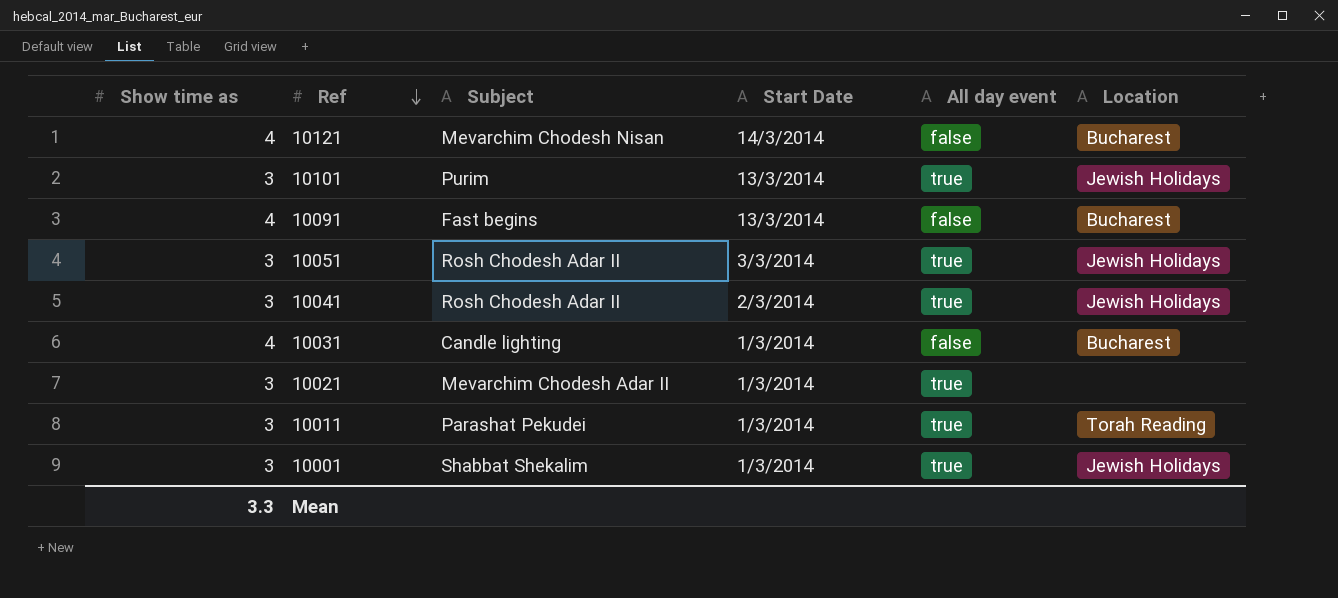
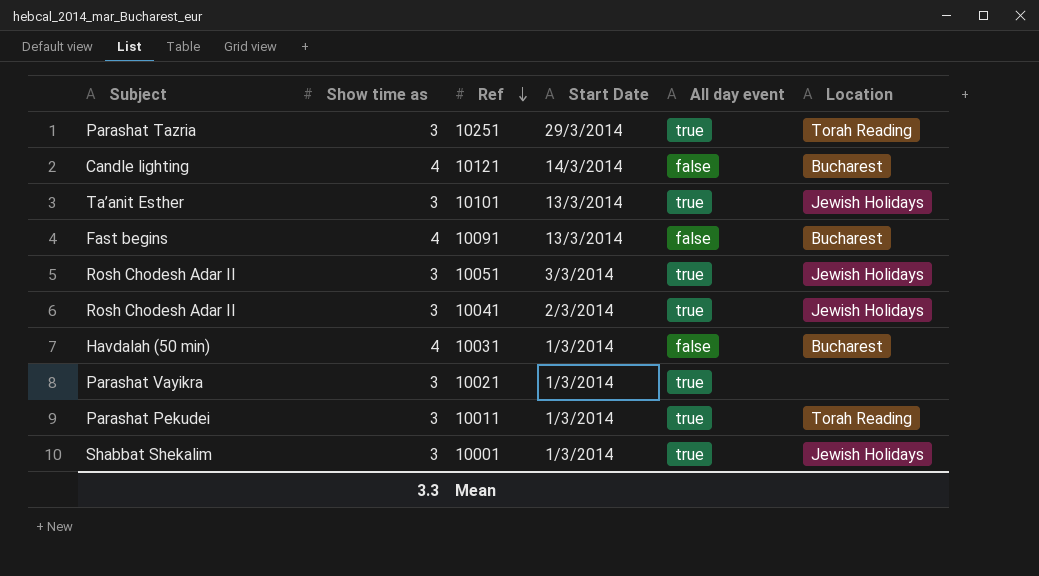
column Subject | position: 3 -> 1
row 10251: none -> Parashat Tazria | 3 | 29/3/2014 | true | Torah Reading
10121 | Subject: Mevarchim Chodesh Nisan -> Candle lighting
10101 | Subject: Purim -> Ta’anit Esther
10031 | Subject: Candle lighting -> Havdalah (50 min)
10021 | Subject: Mevarchim Chodesh Adar II -> Parashat Vayikra

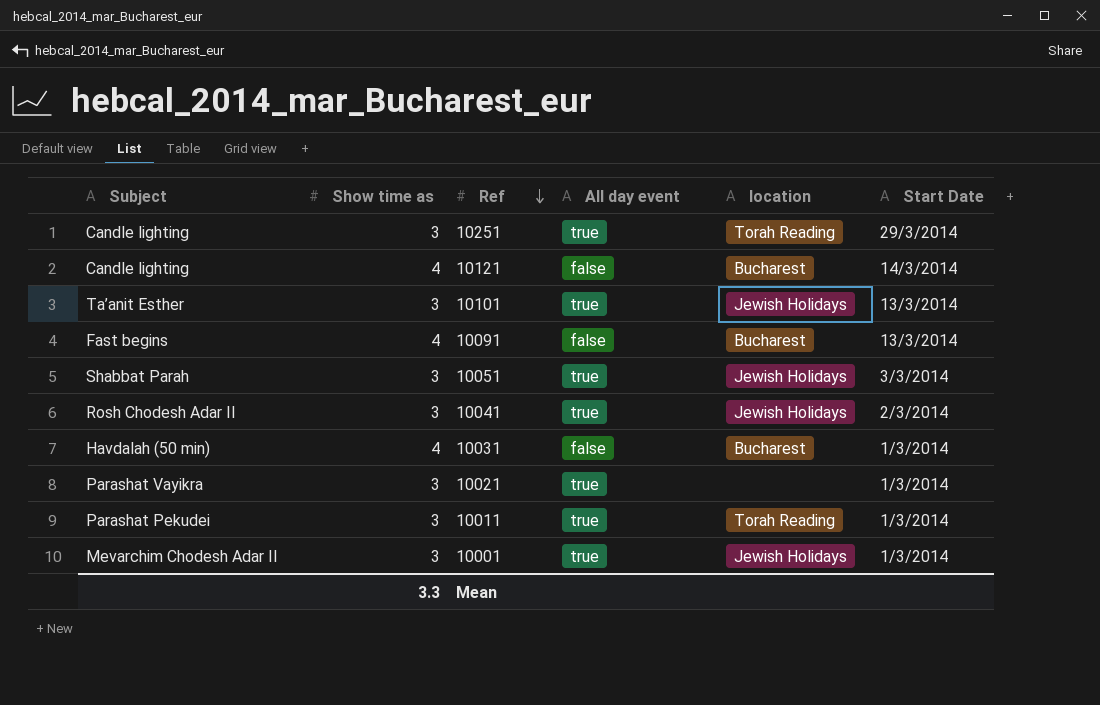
column name: Location -> location
column Start Date | position: 4 -> 6
10251 | Subject: Parashat Tazria -> Candle lighting
10051 | Subject: Rosh Chodesh Adar II -> Shabbat Parah
10001 | Subject: Shabbat Shekalim -> Mevarchim Chodesh Adar II

